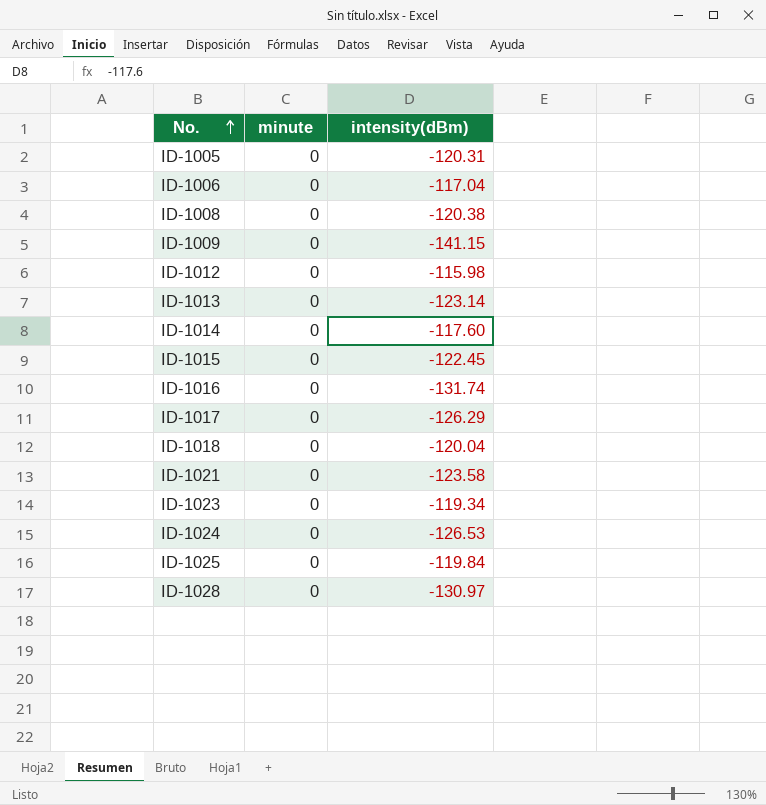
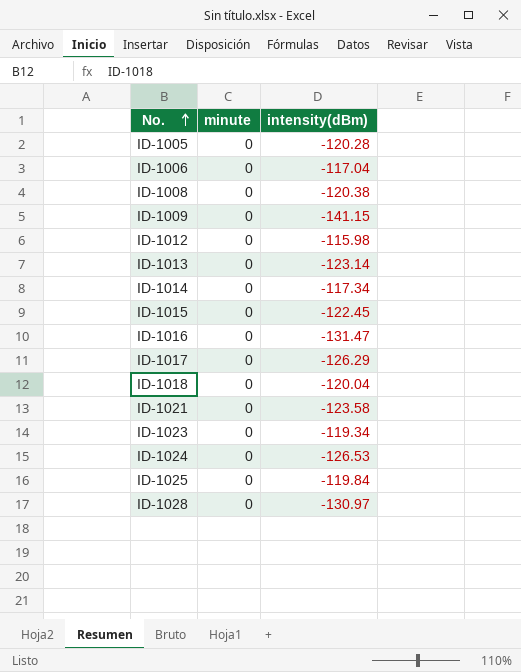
ID-1005 | intensity(dBm): -120.31 -> -120.28
ID-1014 | intensity(dBm): -117.60 -> -117.34
ID-1016 | intensity(dBm): -131.74 -> -131.47

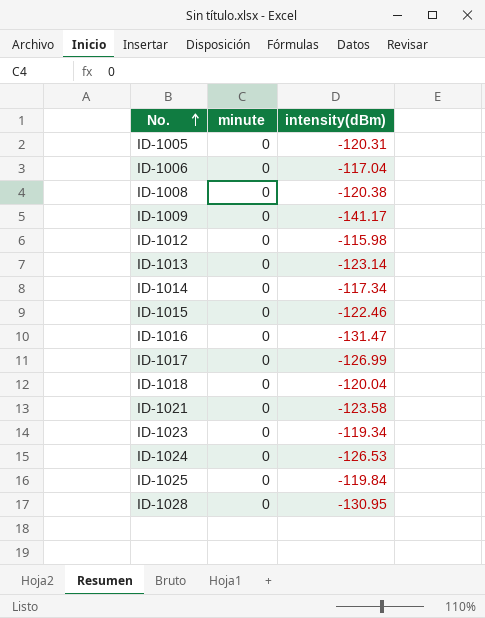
ID-1005 | intensity(dBm): -120.28 -> -120.31
ID-1009 | intensity(dBm): -141.15 -> -141.17
ID-1015 | intensity(dBm): -122.45 -> -122.46
ID-1017 | intensity(dBm): -126.29 -> -126.99
ID-1028 | intensity(dBm): -130.97 -> -130.95

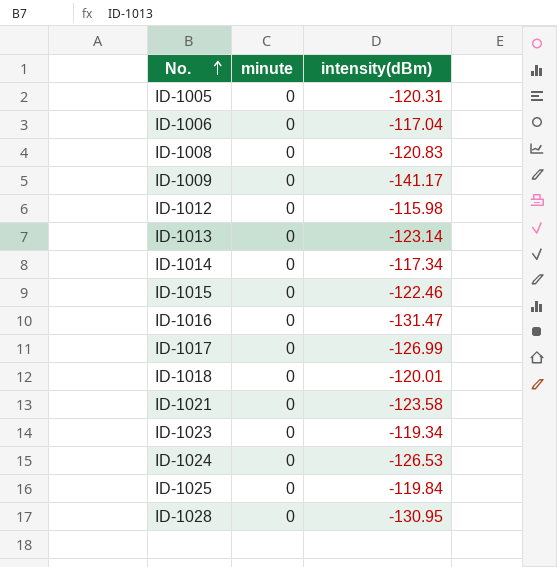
ID-1008 | intensity(dBm): -120.38 -> -120.83
ID-1018 | intensity(dBm): -120.04 -> -120.01

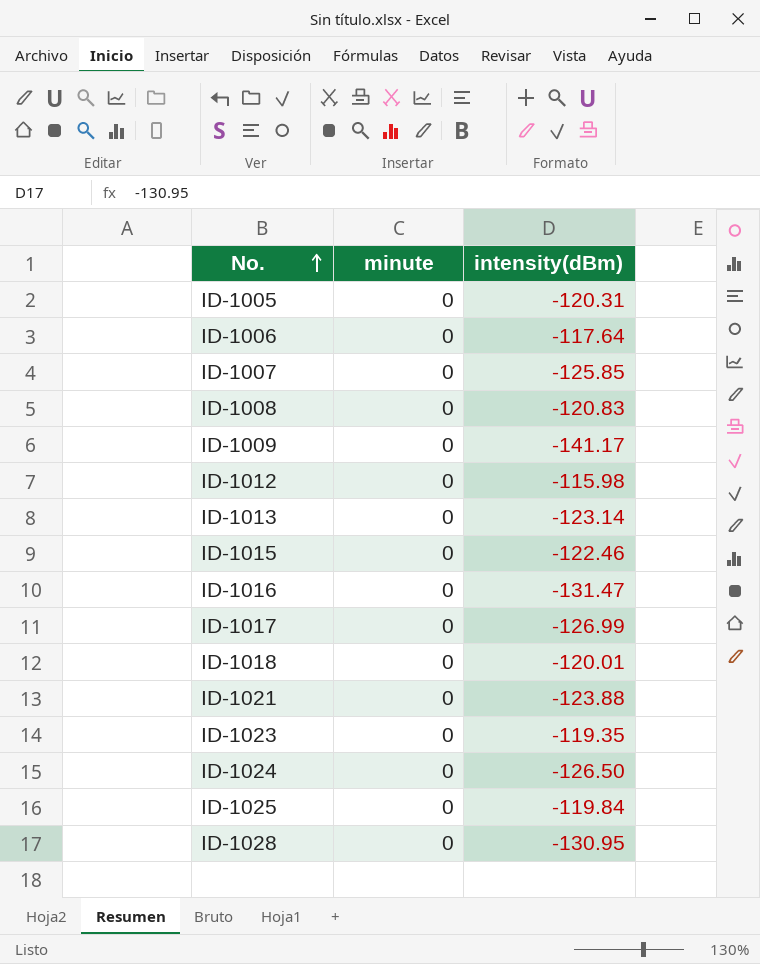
row ID-1014: 0 | -117.34 -> none
ID-1006 | intensity(dBm): -117.04 -> -117.64
row ID-1007: none -> 0 | -125.85
ID-1021 | intensity(dBm): -123.58 -> -123.88
ID-1023 | intensity(dBm): -119.34 -> -119.35
ID-1024 | intensity(dBm): -126.53 -> -126.50

